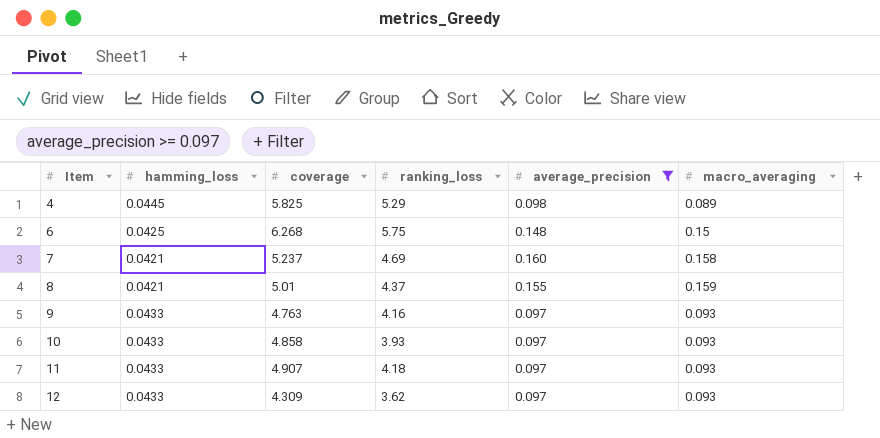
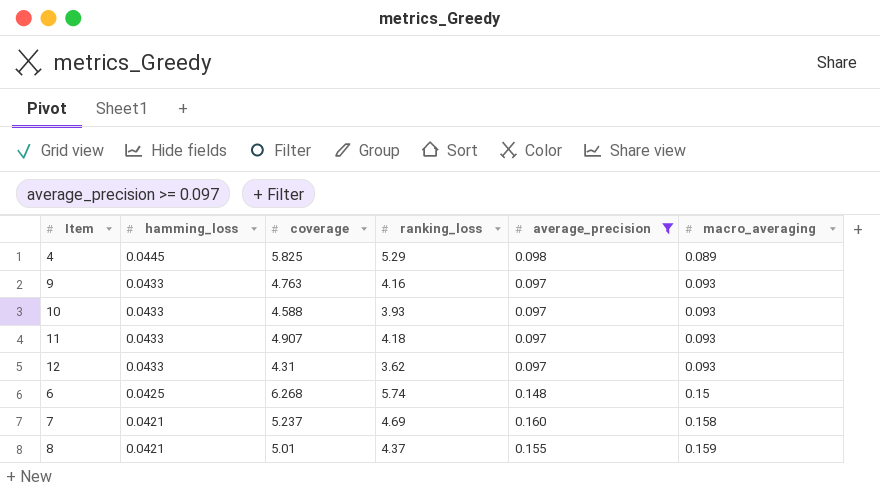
row order: Item ascending -> hamming_loss descending
10 | coverage: 4.858 -> 4.588
12 | coverage: 4.309 -> 4.31
6 | ranking_loss: 5.75 -> 5.74

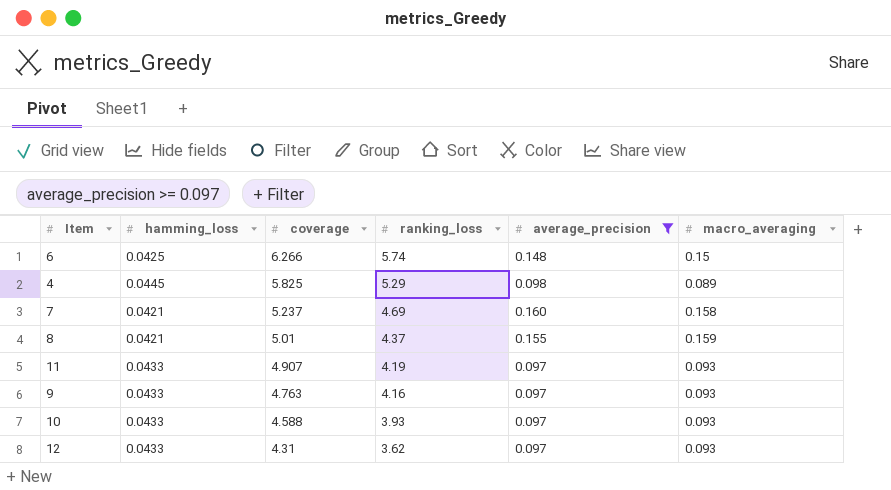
row order: hamming_loss descending -> coverage descending
6 | coverage: 6.268 -> 6.266
11 | ranking_loss: 4.18 -> 4.19

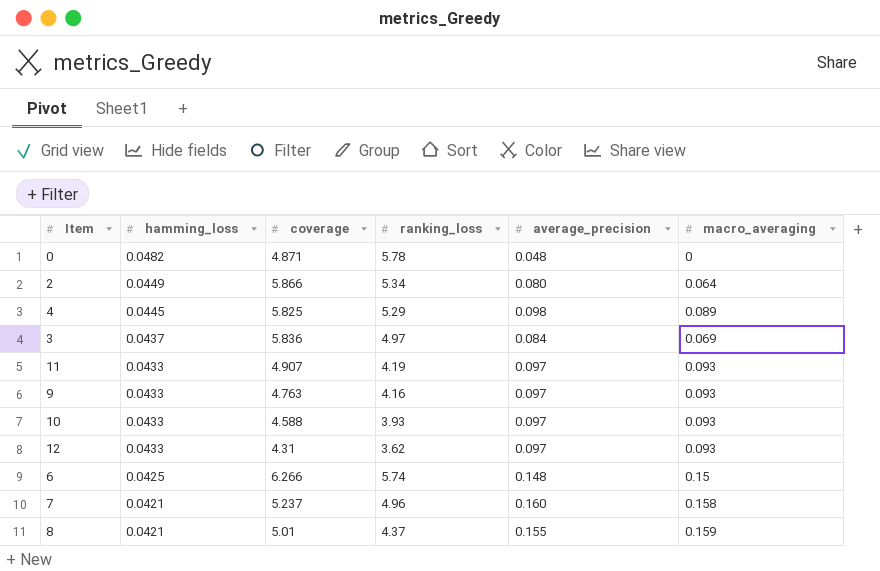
filter: average_precision >= 0.097 -> none
row order: coverage descending -> hamming_loss descending
7 | ranking_loss: 4.69 -> 4.96

